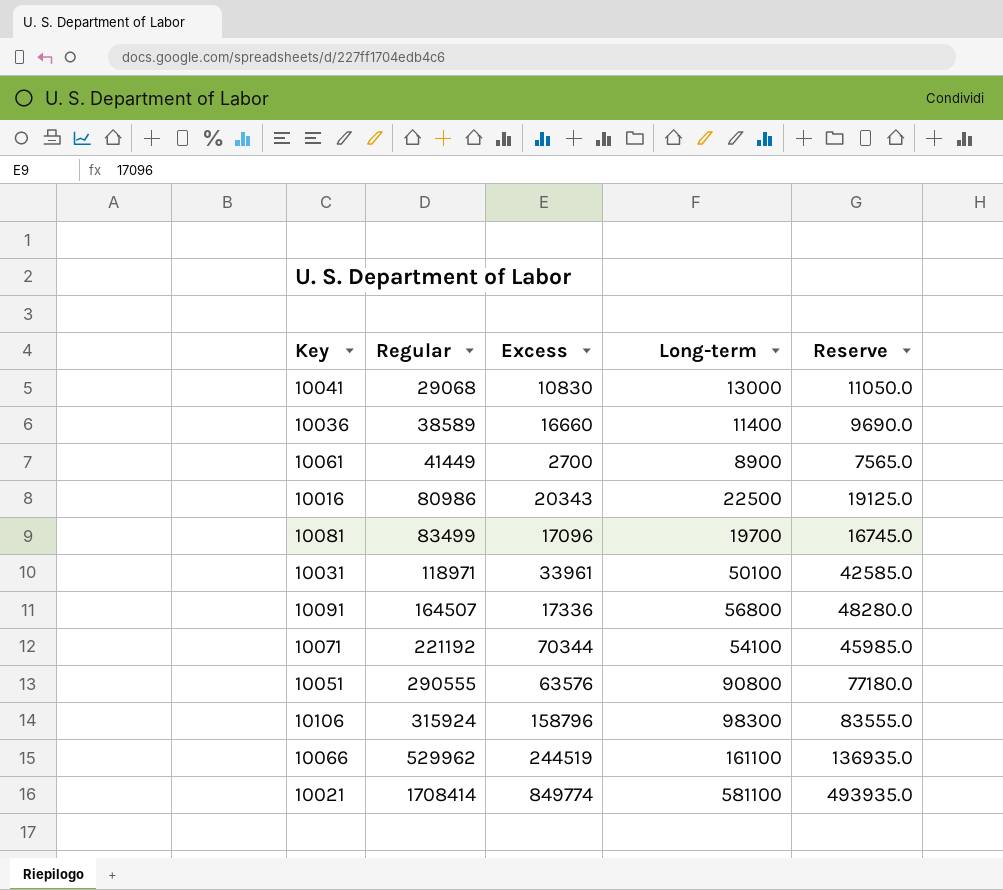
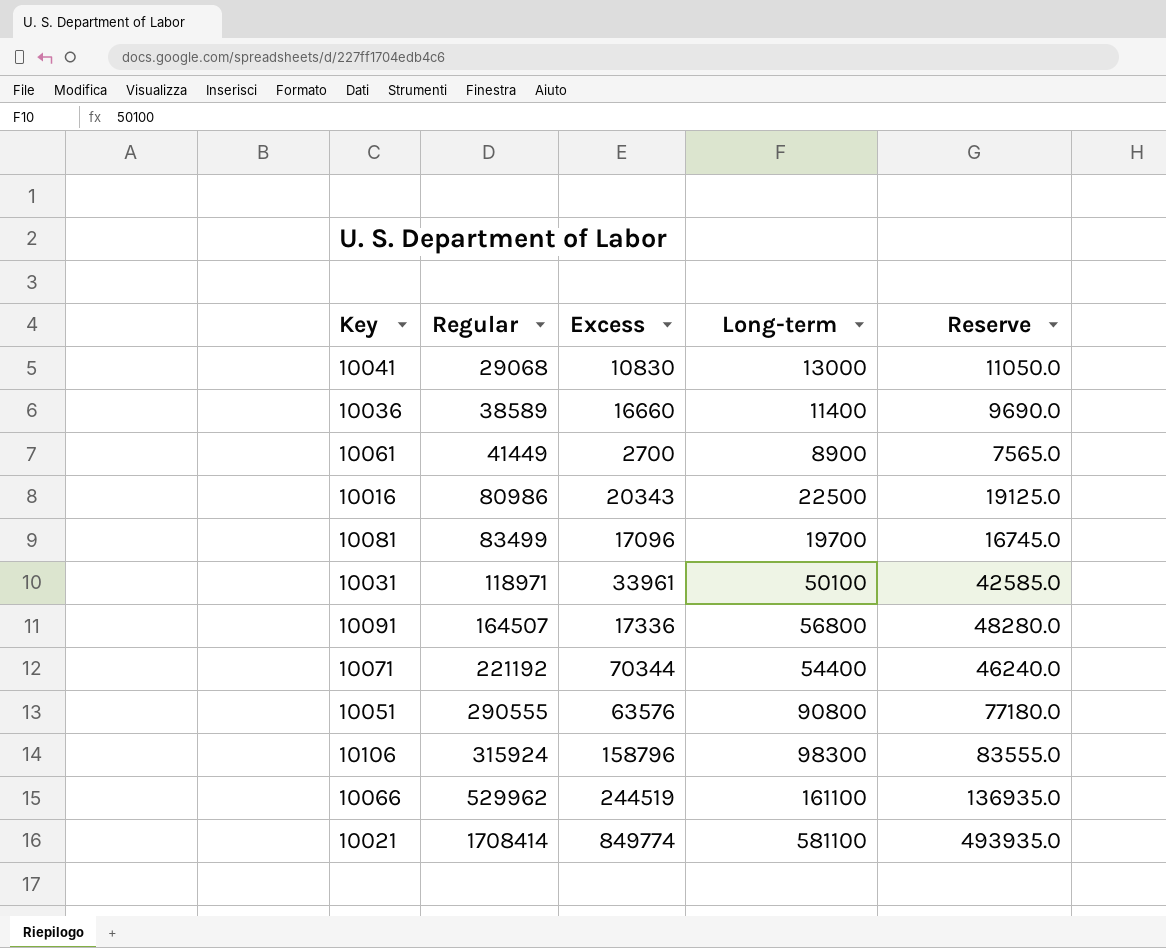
10071 | Long-term: 54100 -> 54400
10071 | Reserve: 45985.0 -> 46240.0

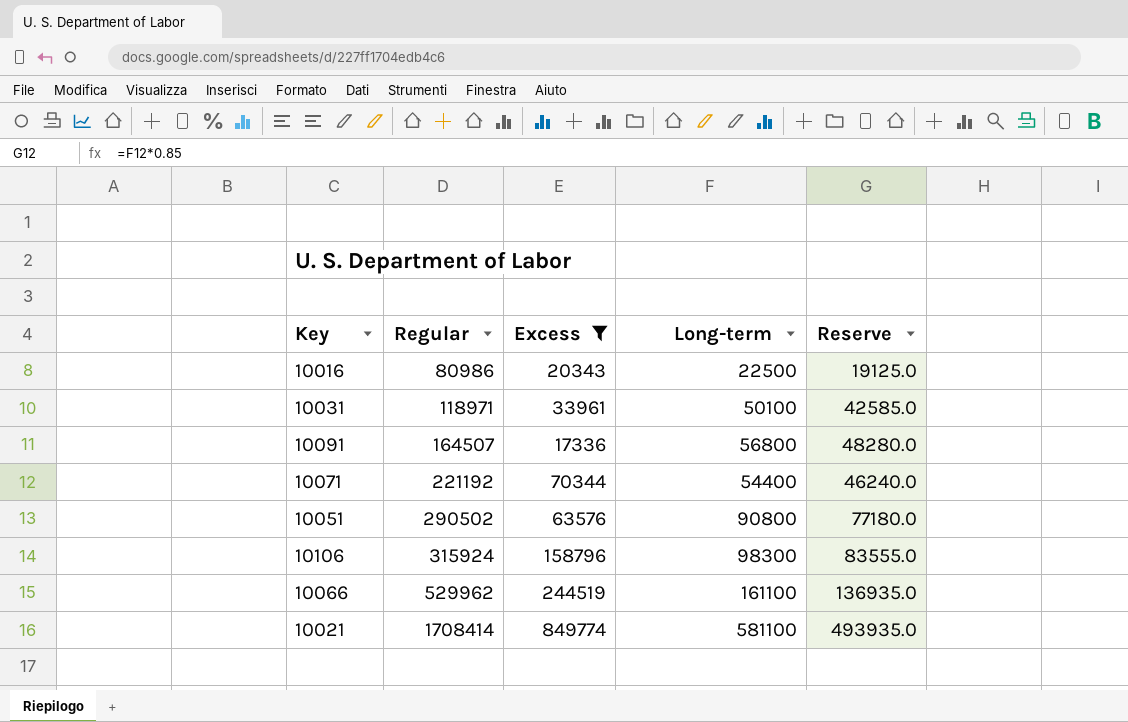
filter: none -> Excess >= 17336
10051 | Regular: 290555 -> 290502

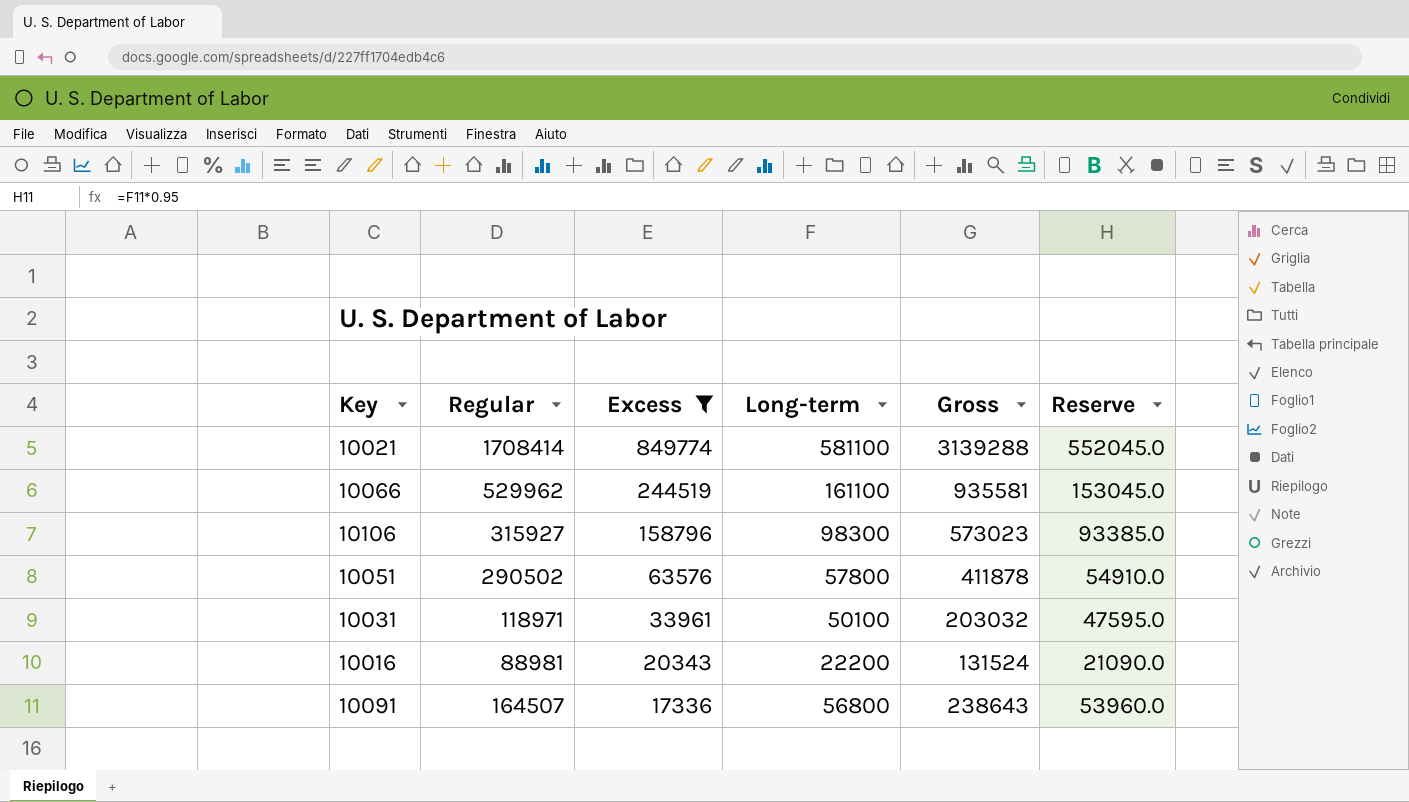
row order: Regular ascending -> Excess descending
column Gross | formula: none -> [Regular] + [Excess] + [Long-term]
column Reserve | formula: [Long-term] * 0.85 -> [Long-term] * 0.95
row 10071: 221192 | 70344 | 54400 | 46240.0 -> none
10106 | Regular: 315924 -> 315927
10051 | Long-term: 90800 -> 57800
10016 | Regular: 80986 -> 88981
10016 | Long-term: 22500 -> 22200

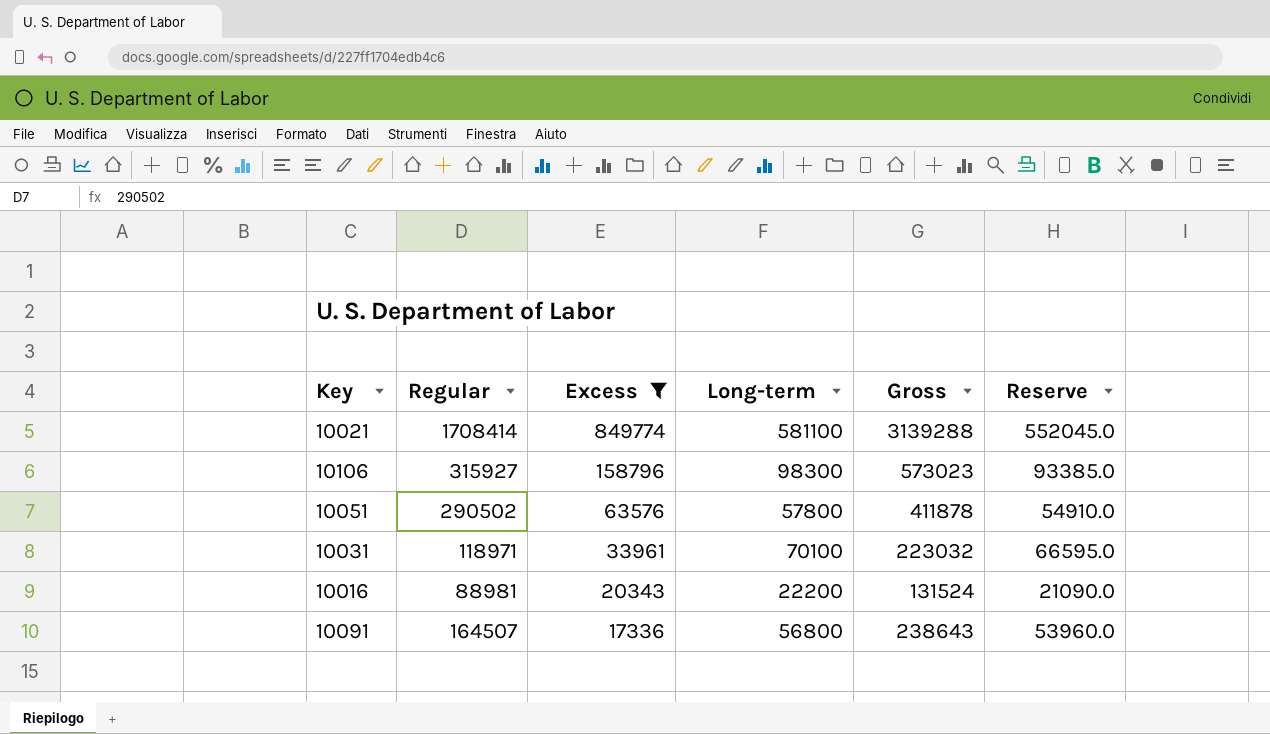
row 10066: 529962 | 244519 | 161100 | 935581 | 153045.0 -> none
10031 | Long-term: 50100 -> 70100
10031 | Gross: 203032 -> 223032
10031 | Reserve: 47595.0 -> 66595.0

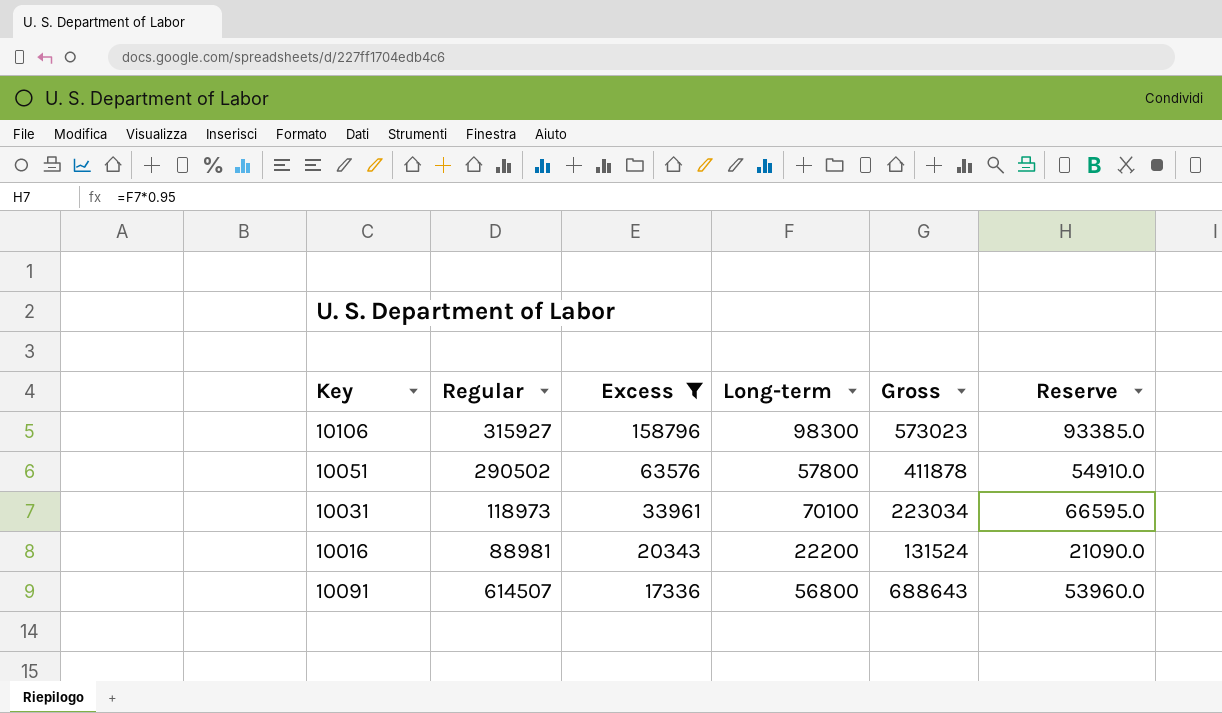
row 10021: 1708414 | 849774 | 581100 | 3139288 | 552045.0 -> none
10031 | Regular: 118971 -> 118973
10031 | Gross: 223032 -> 223034
10091 | Regular: 164507 -> 614507
10091 | Gross: 238643 -> 688643

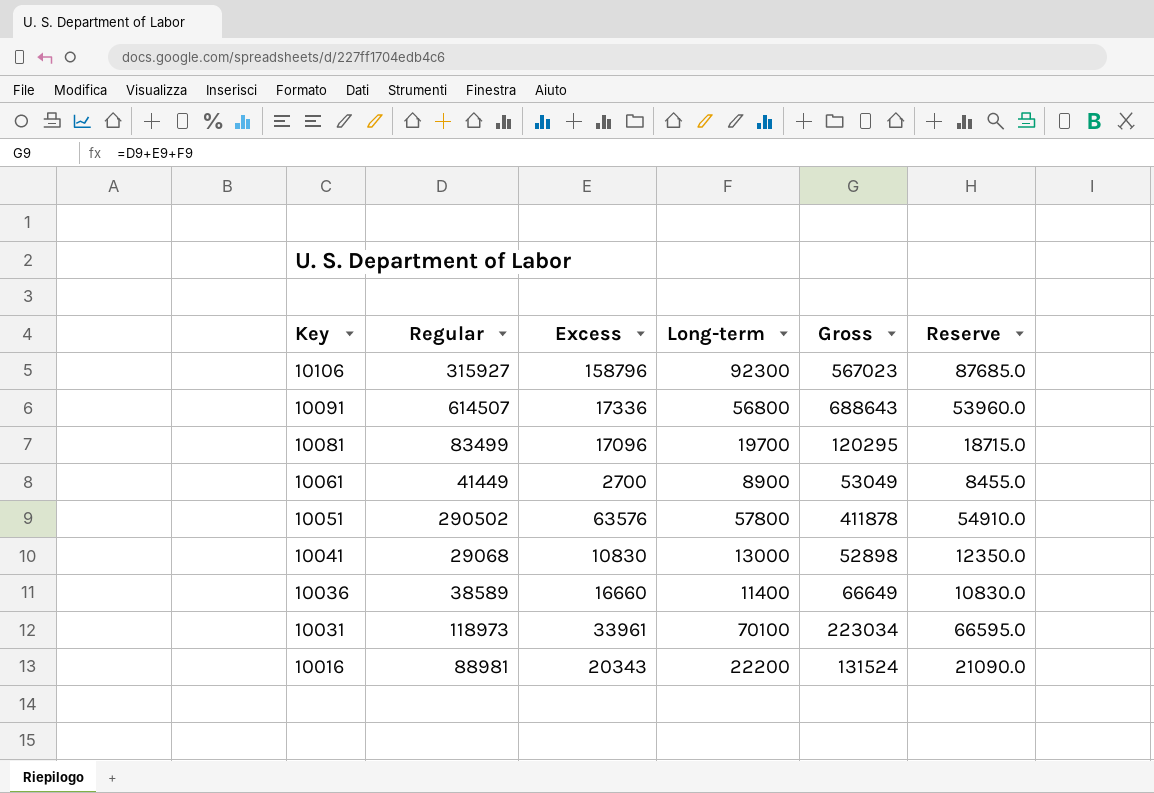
filter: Excess >= 17336 -> none
row order: Excess descending -> Key descending
10106 | Long-term: 98300 -> 92300
10106 | Gross: 573023 -> 567023
10106 | Reserve: 93385.0 -> 87685.0

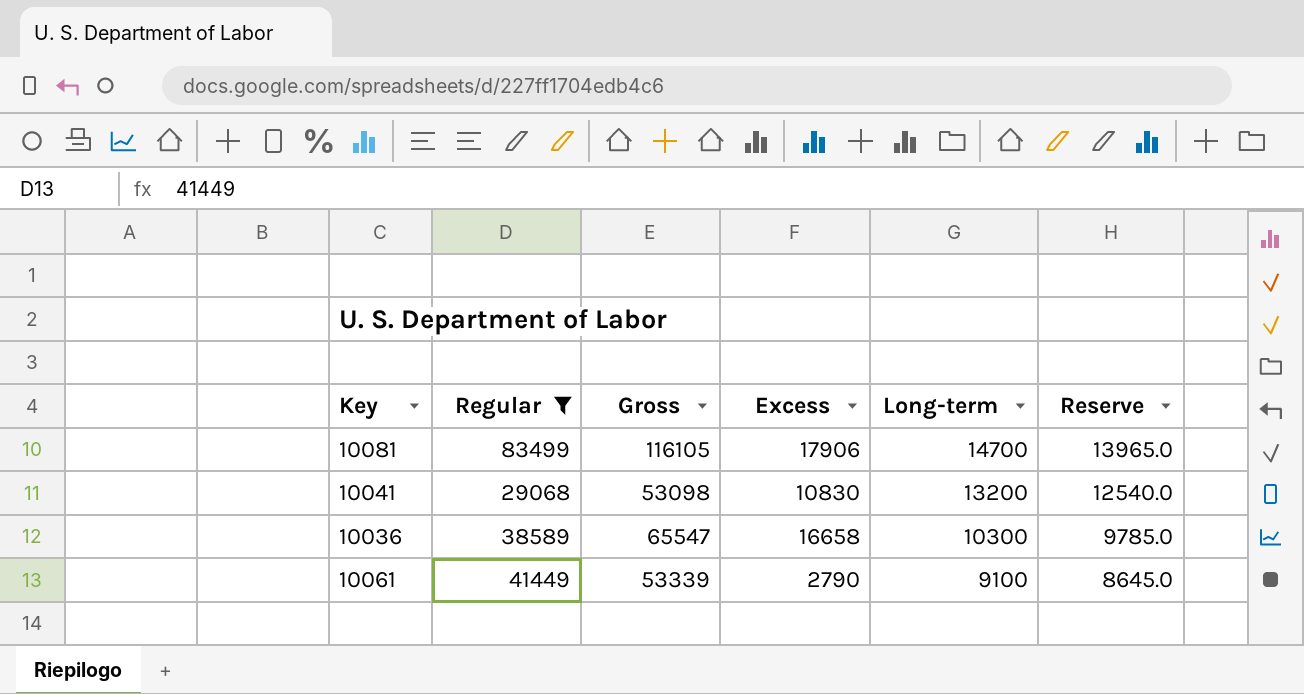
filter: none -> Regular <= 83499
row order: Key descending -> Long-term descending
column Gross | position: 5 -> 3
10081 | Gross: 120295 -> 116105
10081 | Excess: 17096 -> 17906
10081 | Long-term: 19700 -> 14700
10081 | Reserve: 18715.0 -> 13965.0
10041 | Gross: 52898 -> 53098
10041 | Long-term: 13000 -> 13200
10041 | Reserve: 12350.0 -> 12540.0
10036 | Gross: 66649 -> 65547
10036 | Excess: 16660 -> 16658
10036 | Long-term: 11400 -> 10300
10036 | Reserve: 10830.0 -> 9785.0
10061 | Gross: 53049 -> 53339
10061 | Excess: 2700 -> 2790
10061 | Long-term: 8900 -> 9100
10061 | Reserve: 8455.0 -> 8645.0

